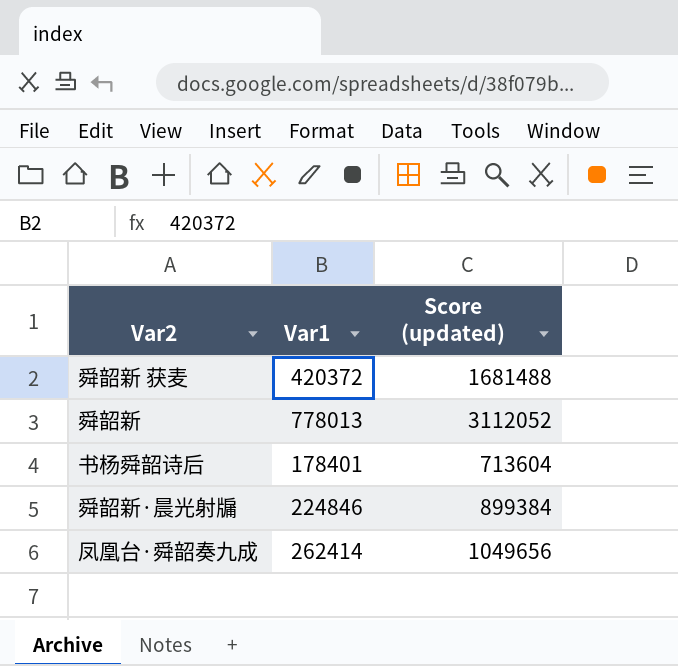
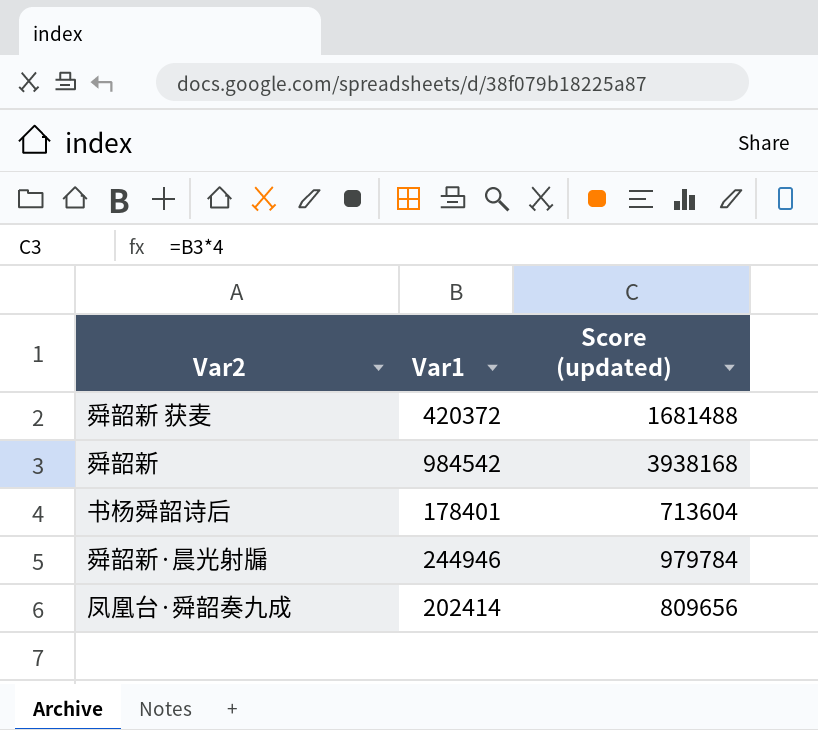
舜韶新 | Var1: 778013 -> 984542
舜韶新 | Score (updated): 3112052 -> 3938168
舜韶新·晨光射牖 | Var1: 224846 -> 244946
舜韶新·晨光射牖 | Score (updated): 899384 -> 979784
凤凰台·舜韶奏九成 | Var1: 262414 -> 202414
凤凰台·舜韶奏九成 | Score (updated): 1049656 -> 809656

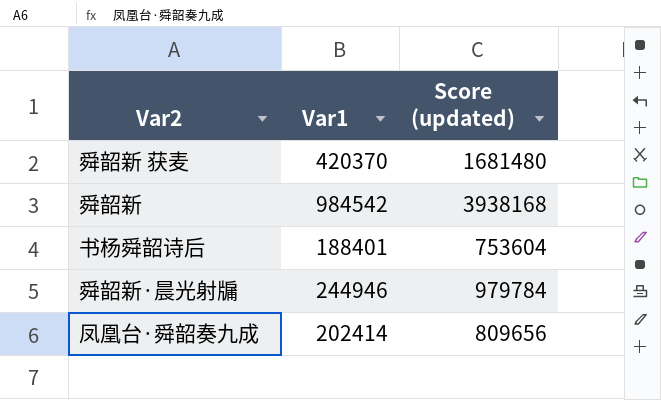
舜韶新 获麦 | Var1: 420372 -> 420370
舜韶新 获麦 | Score (updated): 1681488 -> 1681480
书杨舜韶诗后 | Var1: 178401 -> 188401
书杨舜韶诗后 | Score (updated): 713604 -> 753604

